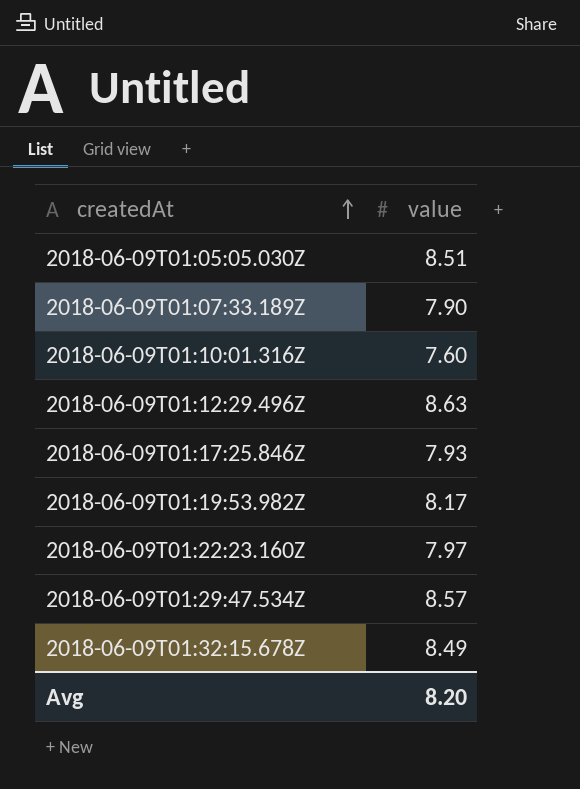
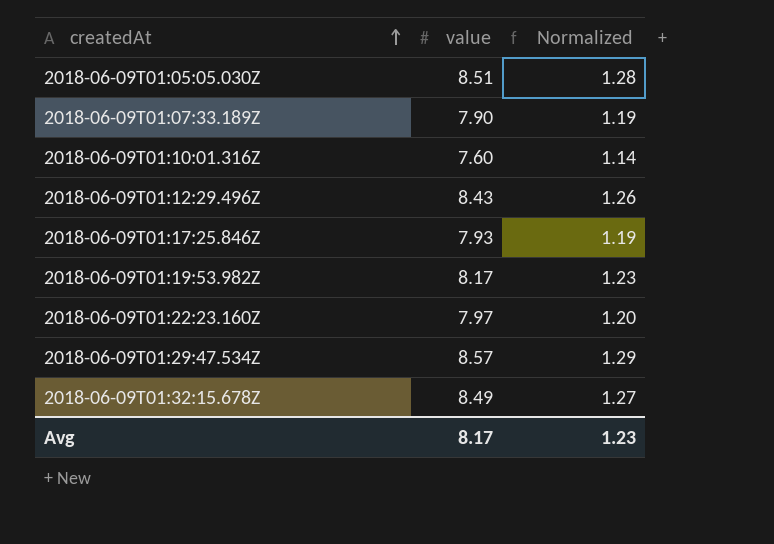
column Normalized | formula: none -> [value] * 0.15
2018-06-09T01:12:29.496Z | value: 8.63 -> 8.43
Avg | value: 8.20 -> 8.17

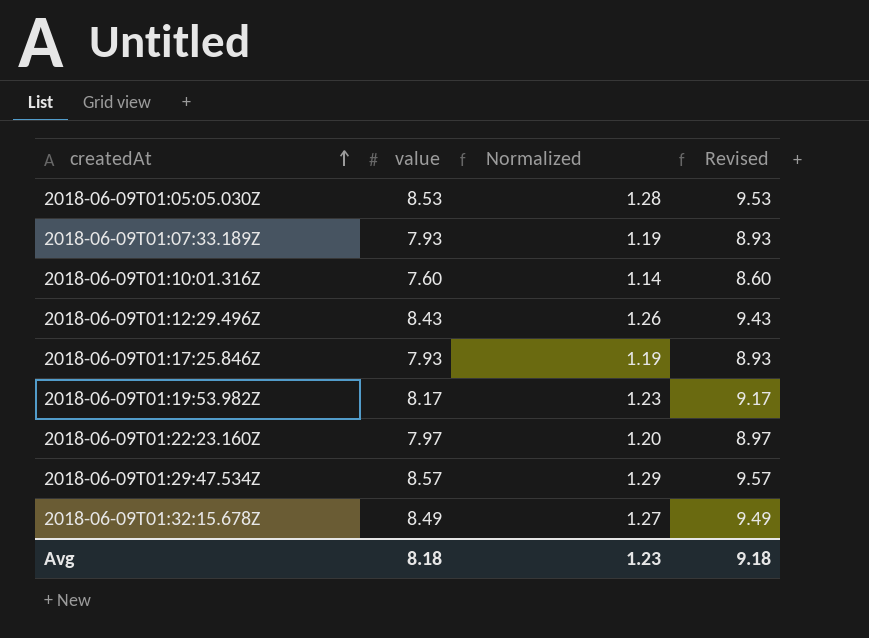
column Revised | formula: none -> [value] + 1
2018-06-09T01:05:05.030Z | value: 8.51 -> 8.53
2018-06-09T01:07:33.189Z | value: 7.90 -> 7.93
Avg | value: 8.17 -> 8.18

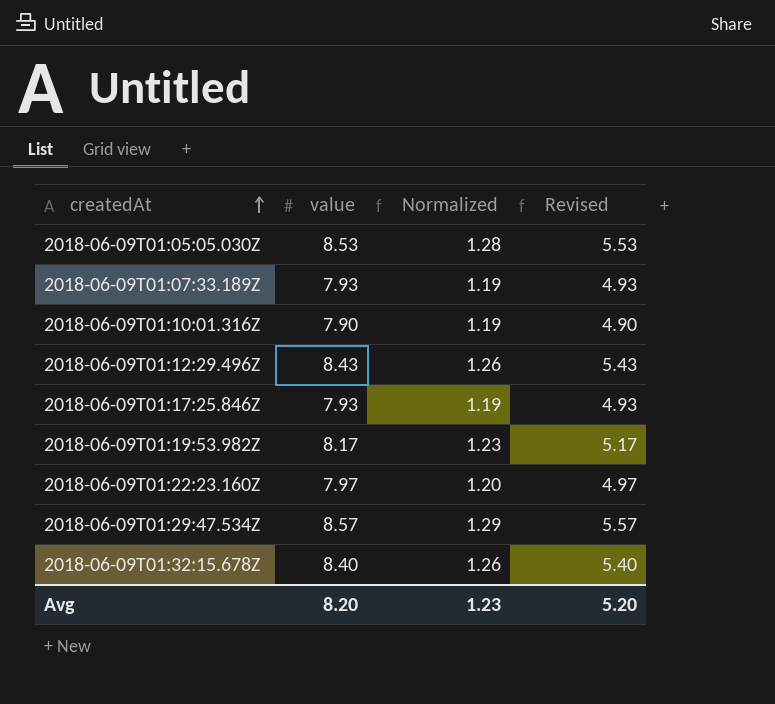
column Revised | formula: [value] + 1 -> [value] - 3
2018-06-09T01:10:01.316Z | value: 7.60 -> 7.90
2018-06-09T01:10:01.316Z | Normalized: 1.14 -> 1.19
2018-06-09T01:32:15.678Z | value: 8.49 -> 8.40
2018-06-09T01:32:15.678Z | Normalized: 1.27 -> 1.26
Avg | value: 8.18 -> 8.20
Avg | Revised: 9.18 -> 5.20

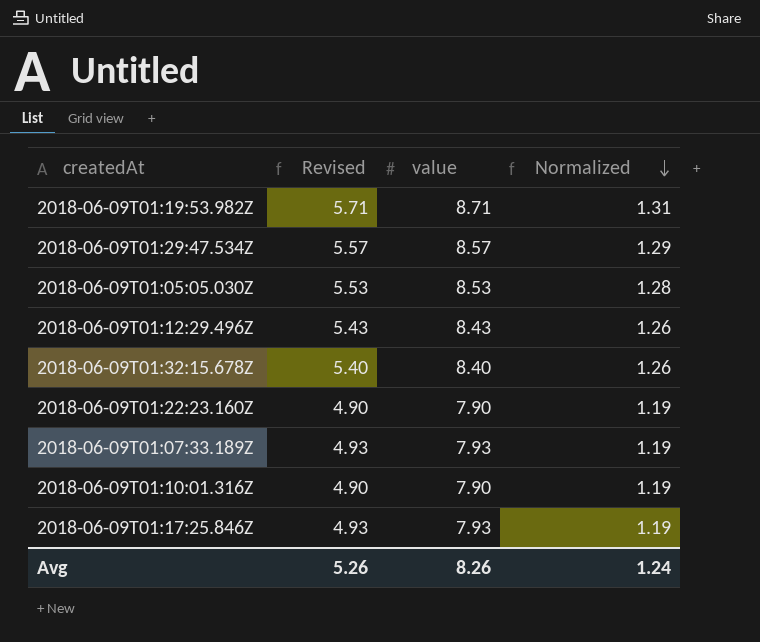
row order: createdAt ascending -> Normalized descending
column Revised | position: 4 -> 2
2018-06-09T01:19:53.982Z | Revised: 5.17 -> 5.71
2018-06-09T01:19:53.982Z | value: 8.17 -> 8.71
2018-06-09T01:19:53.982Z | Normalized: 1.23 -> 1.31
2018-06-09T01:22:23.160Z | Revised: 4.97 -> 4.90
2018-06-09T01:22:23.160Z | value: 7.97 -> 7.90
2018-06-09T01:22:23.160Z | Normalized: 1.20 -> 1.19
Avg | Revised: 5.20 -> 5.26
Avg | value: 8.20 -> 8.26
Avg | Normalized: 1.23 -> 1.24

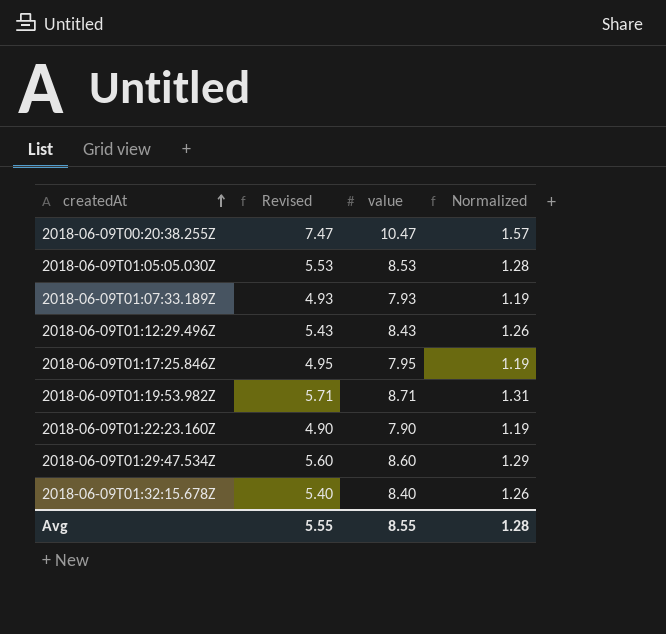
row order: Normalized descending -> createdAt ascending
row 2018-06-09T01:10:01.316Z: 4.90 | 7.90 | 1.19 -> none
row 2018-06-09T00:20:38.255Z: none -> 7.47 | 10.47 | 1.57
2018-06-09T01:17:25.846Z | Revised: 4.93 -> 4.95
2018-06-09T01:17:25.846Z | value: 7.93 -> 7.95
2018-06-09T01:29:47.534Z | Revised: 5.57 -> 5.60
2018-06-09T01:29:47.534Z | value: 8.57 -> 8.60
Avg | Revised: 5.26 -> 5.55
Avg | value: 8.26 -> 8.55
Avg | Normalized: 1.24 -> 1.28

